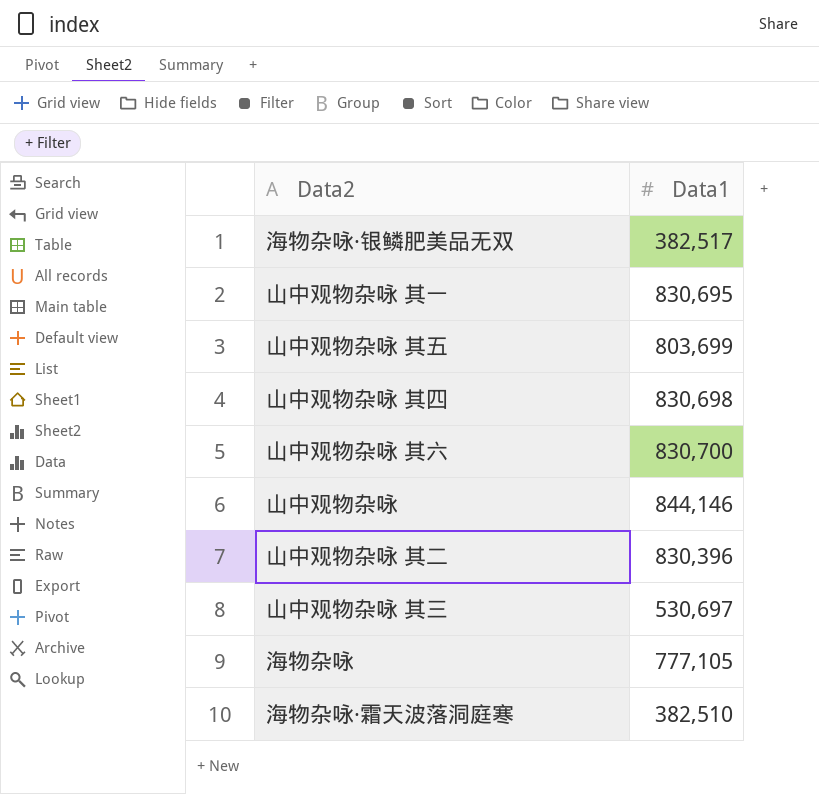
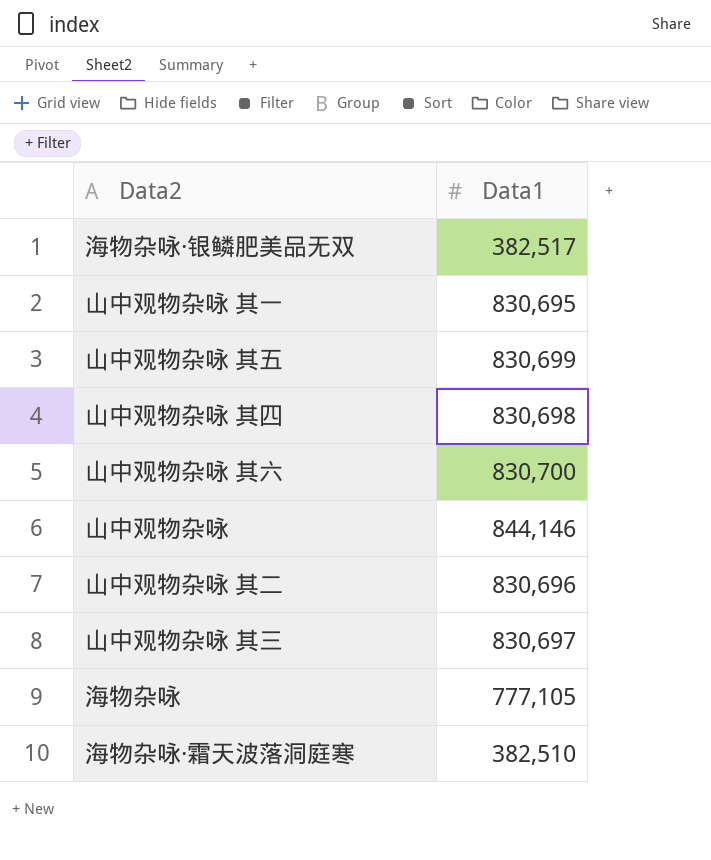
山中观物杂咏 其五 | Data1: 803,699 -> 830,699
山中观物杂咏 其二 | Data1: 830,396 -> 830,696
山中观物杂咏 其三 | Data1: 530,697 -> 830,697

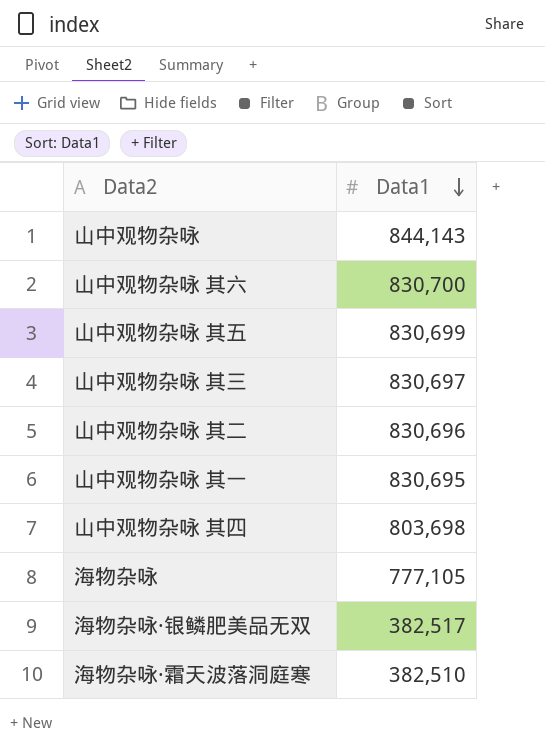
row order: none -> Data1 descending
山中观物杂咏 | Data1: 844,146 -> 844,143
山中观物杂咏 其四 | Data1: 830,698 -> 803,698

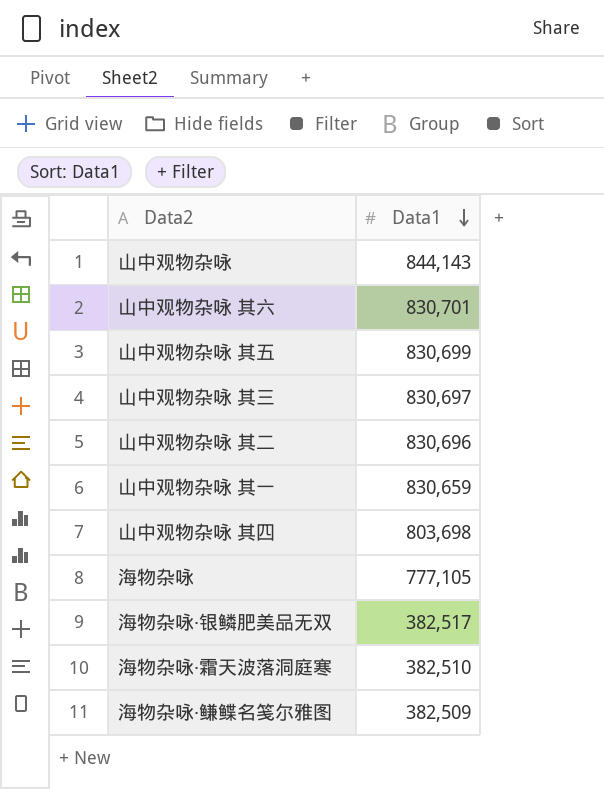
山中观物杂咏 其六 | Data1: 830,700 -> 830,701
山中观物杂咏 其一 | Data1: 830,695 -> 830,659
row 海物杂咏·鳒鲽名笺尔雅图: none -> 382,509

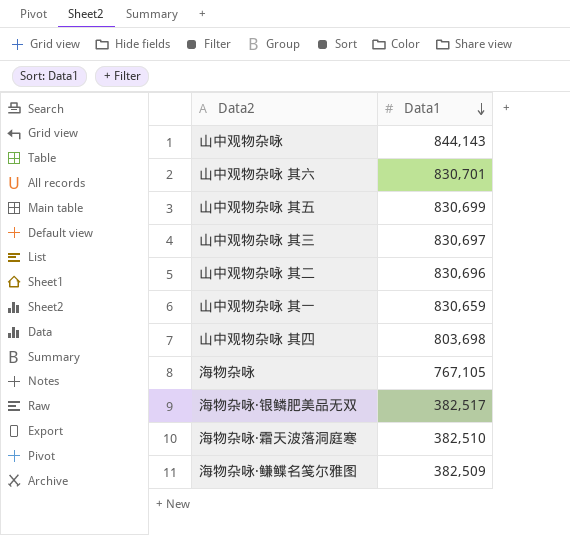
海物杂咏 | Data1: 777,105 -> 767,105

